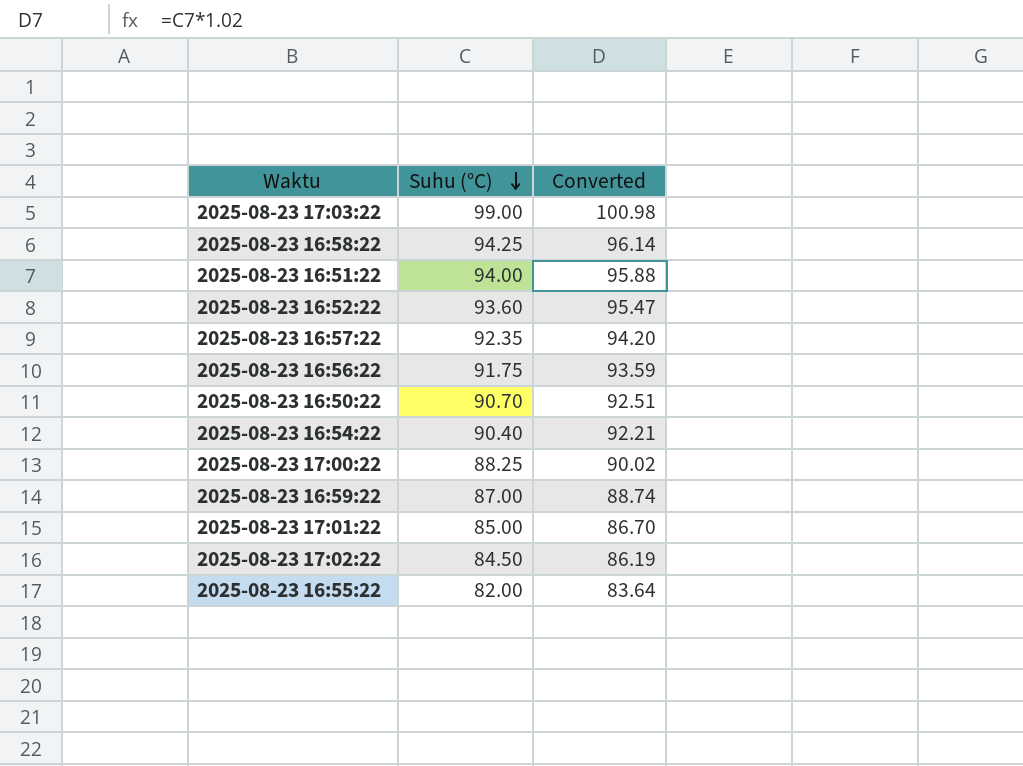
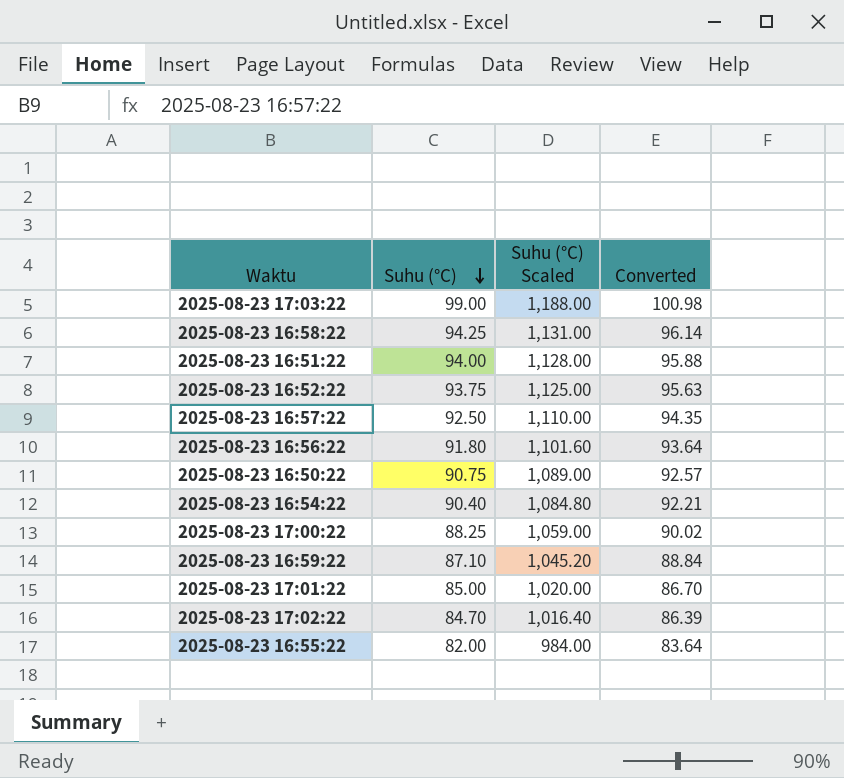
column Suhu (°C) Scaled | formula: none -> [Suhu (°C)] * 12
2025-08-23 16:52:22 | Suhu (°C): 93.60 -> 93.75
2025-08-23 16:52:22 | Converted: 95.47 -> 95.63
2025-08-23 16:57:22 | Suhu (°C): 92.35 -> 92.50
2025-08-23 16:57:22 | Converted: 94.20 -> 94.35
2025-08-23 16:56:22 | Suhu (°C): 91.75 -> 91.80
2025-08-23 16:56:22 | Converted: 93.59 -> 93.64
2025-08-23 16:50:22 | Suhu (°C): 90.70 -> 90.75
2025-08-23 16:50:22 | Converted: 92.51 -> 92.57
2025-08-23 16:59:22 | Suhu (°C): 87.00 -> 87.10
2025-08-23 16:59:22 | Converted: 88.74 -> 88.84
2025-08-23 17:02:22 | Suhu (°C): 84.50 -> 84.70
2025-08-23 17:02:22 | Converted: 86.19 -> 86.39

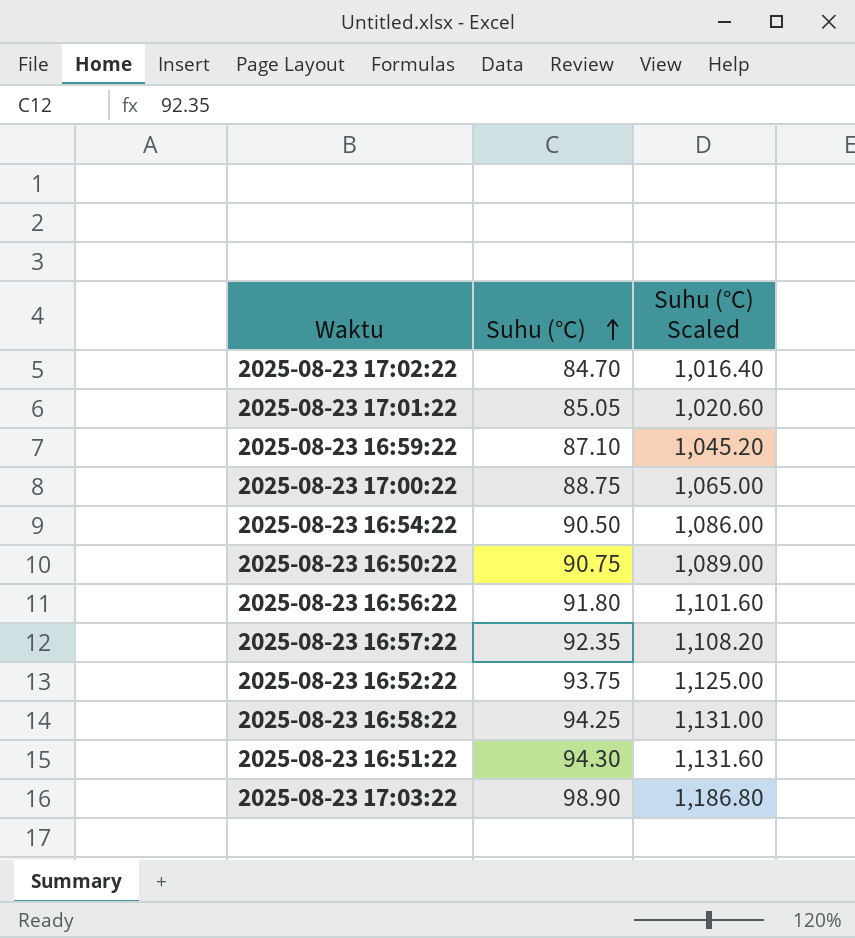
row order: Suhu (°C) descending -> Suhu (°C) ascending
column Converted | formula: [Suhu (°C)] * 1.02 -> none
row 2025-08-23 16:55:22: 82.00 | 984.00 | 83.64 -> none
2025-08-23 17:01:22 | Suhu (°C): 85.00 -> 85.05
2025-08-23 17:01:22 | Suhu (°C) Scaled: 1,020.00 -> 1,020.60
2025-08-23 17:00:22 | Suhu (°C): 88.25 -> 88.75
2025-08-23 17:00:22 | Suhu (°C) Scaled: 1,059.00 -> 1,065.00
2025-08-23 16:54:22 | Suhu (°C): 90.40 -> 90.50
2025-08-23 16:54:22 | Suhu (°C) Scaled: 1,084.80 -> 1,086.00
2025-08-23 16:57:22 | Suhu (°C): 92.50 -> 92.35
2025-08-23 16:57:22 | Suhu (°C) Scaled: 1,110.00 -> 1,108.20
2025-08-23 16:51:22 | Suhu (°C): 94.00 -> 94.30
2025-08-23 16:51:22 | Suhu (°C) Scaled: 1,128.00 -> 1,131.60
2025-08-23 17:03:22 | Suhu (°C): 99.00 -> 98.90
2025-08-23 17:03:22 | Suhu (°C) Scaled: 1,188.00 -> 1,186.80

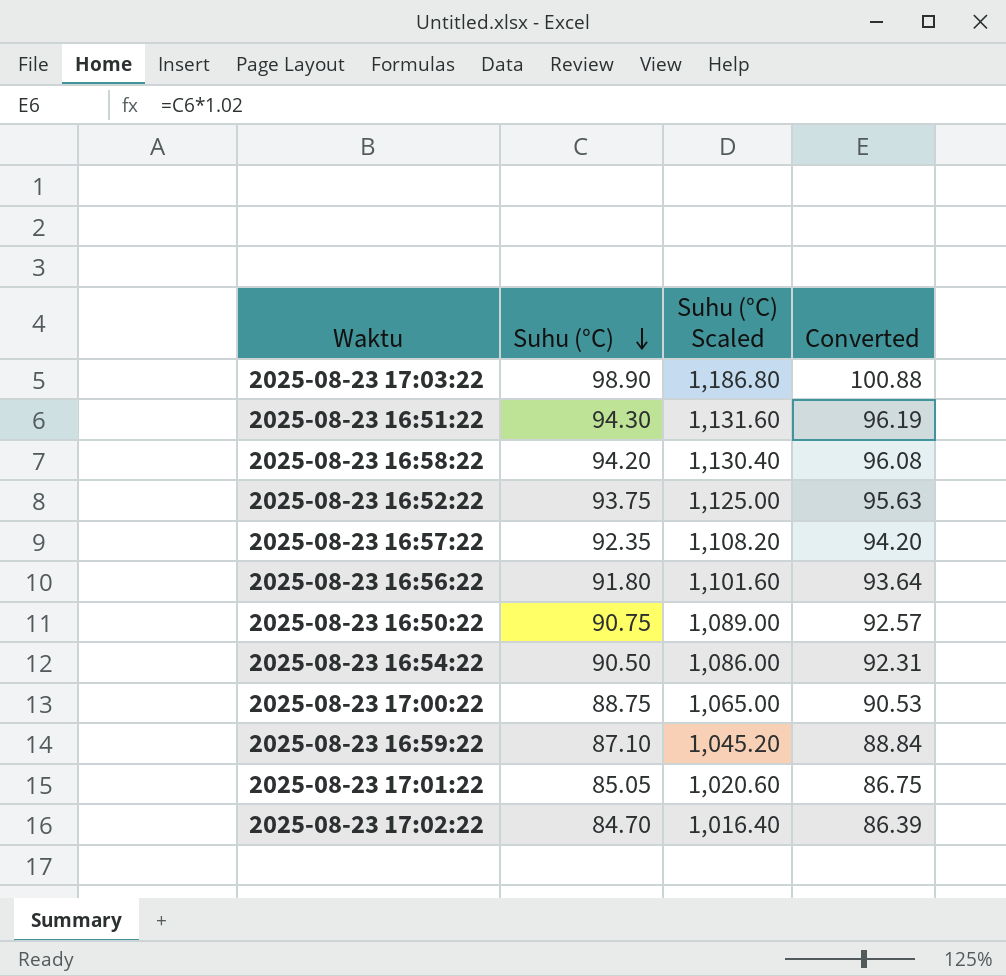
row order: Suhu (°C) ascending -> Suhu (°C) descending
column Converted | formula: none -> [Suhu (°C)] * 1.02
2025-08-23 16:58:22 | Suhu (°C): 94.25 -> 94.20
2025-08-23 16:58:22 | Suhu (°C) Scaled: 1,131.00 -> 1,130.40

